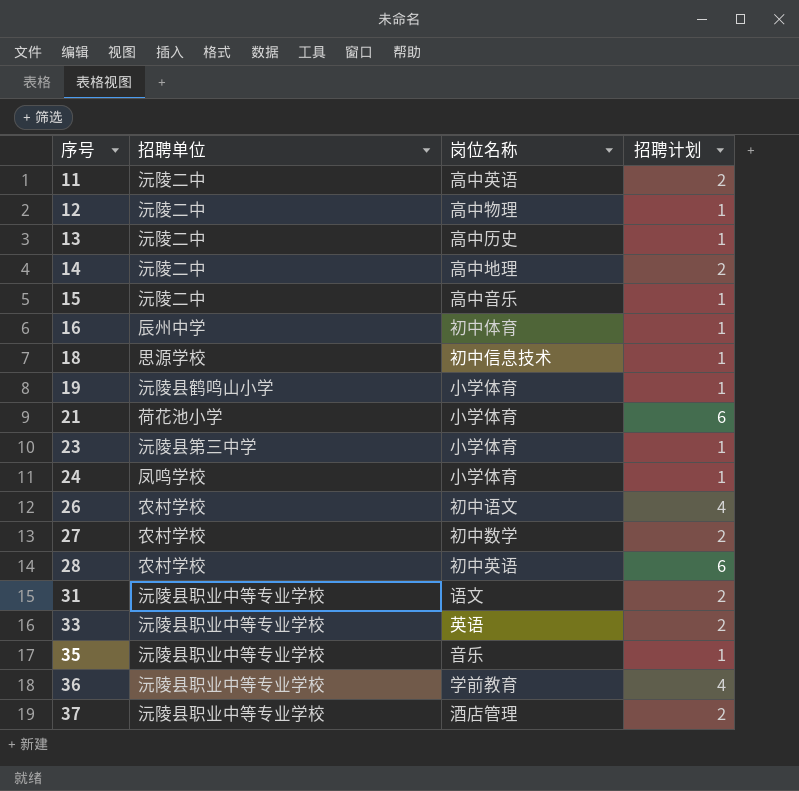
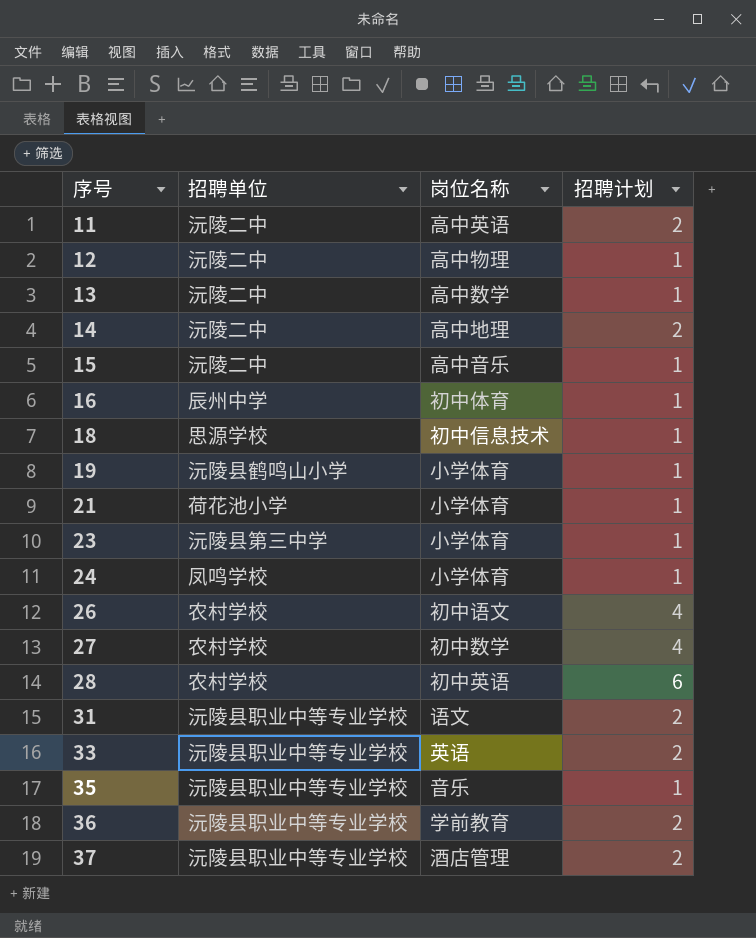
13 | 岗位名称: 高中历史 -> 高中数学
21 | 招聘计划: 6 -> 1
27 | 招聘计划: 2 -> 4
36 | 招聘计划: 4 -> 2

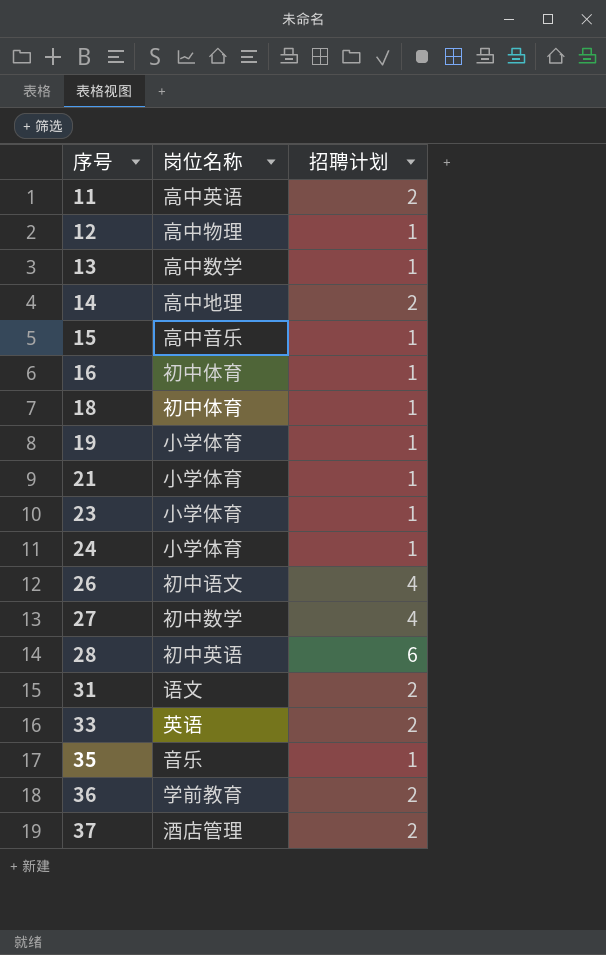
column 招聘单位 | position: 2 -> none
18 | 岗位名称: 初中信息技术 -> 初中体育

